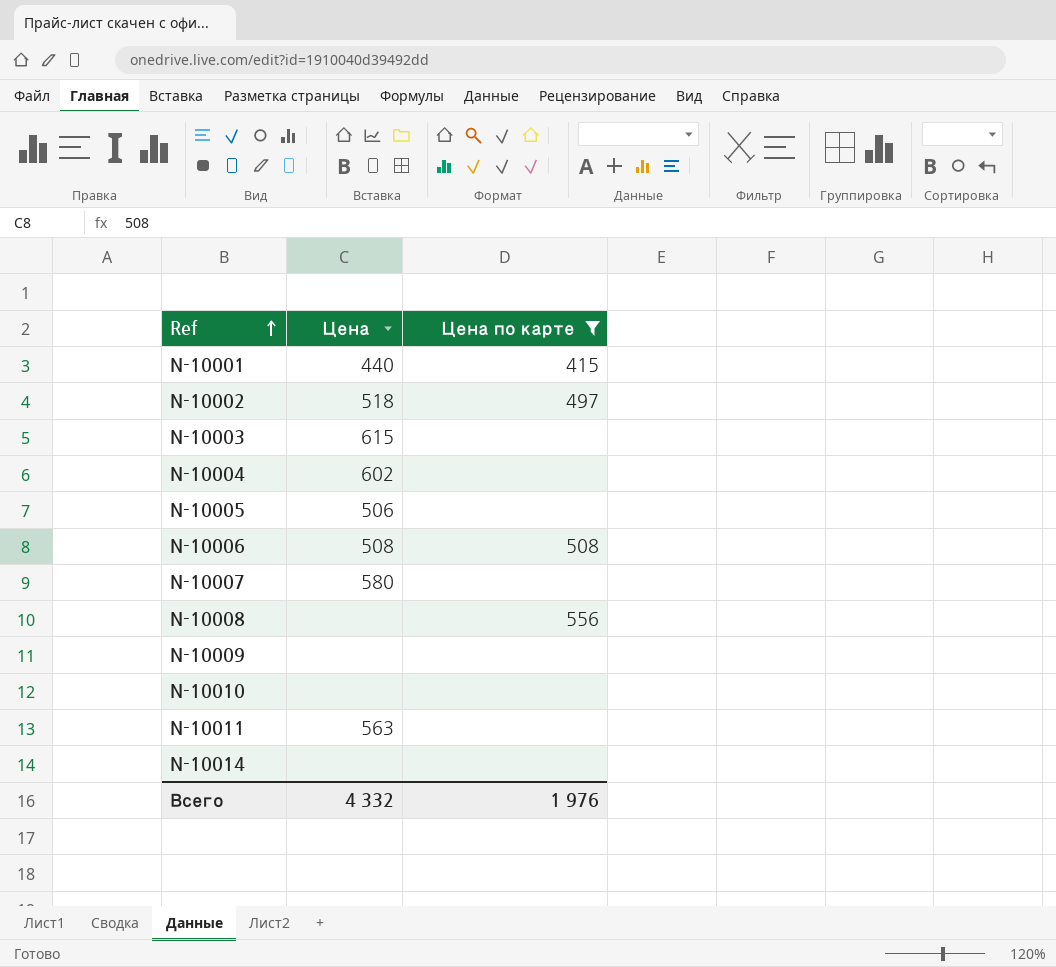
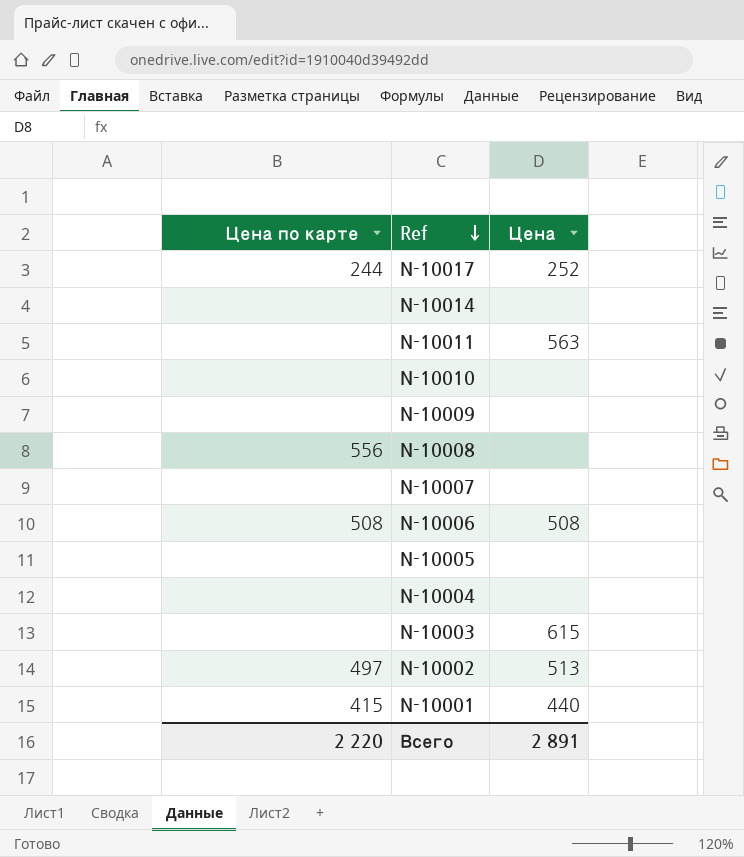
filter: Цена по карте != 244 -> none
row order: Ref ascending -> Ref descending
column Цена по карте | position: 3 -> 1
N-10007 | Цена: 580 -> none
N-10005 | Цена: 506 -> none
N-10004 | Цена: 602 -> none
N-10002 | Цена: 518 -> 513
Всего | Цена по карте: 1 976 -> 2 220
Всего | Цена: 4 332 -> 2 891

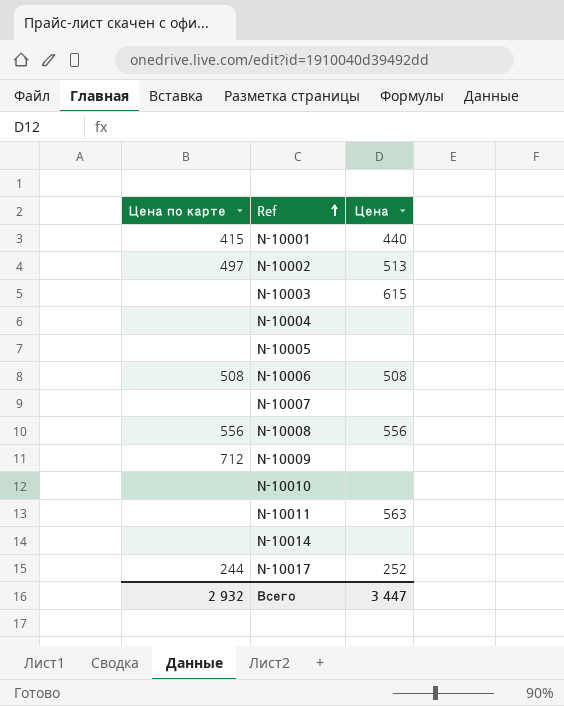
row order: Ref descending -> Ref ascending
N-10008 | Цена: none -> 556
N-10009 | Цена по карте: none -> 712
Всего | Цена по карте: 2 220 -> 2 932
Всего | Цена: 2 891 -> 3 447

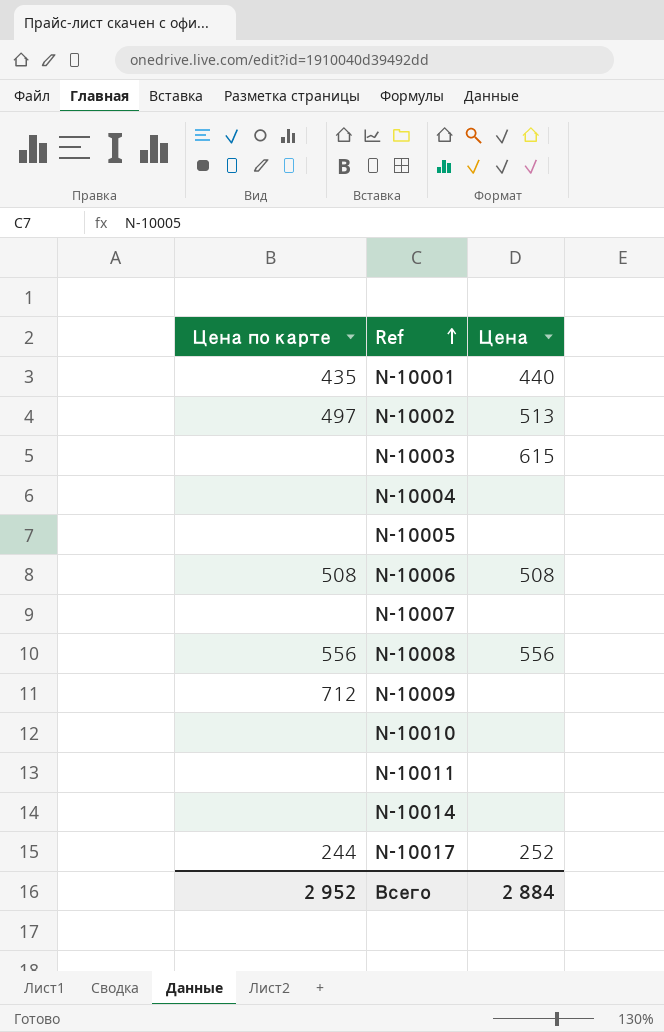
N-10001 | Цена по карте: 415 -> 435
N-10011 | Цена: 563 -> none
Всего | Цена по карте: 2 932 -> 2 952
Всего | Цена: 3 447 -> 2 884

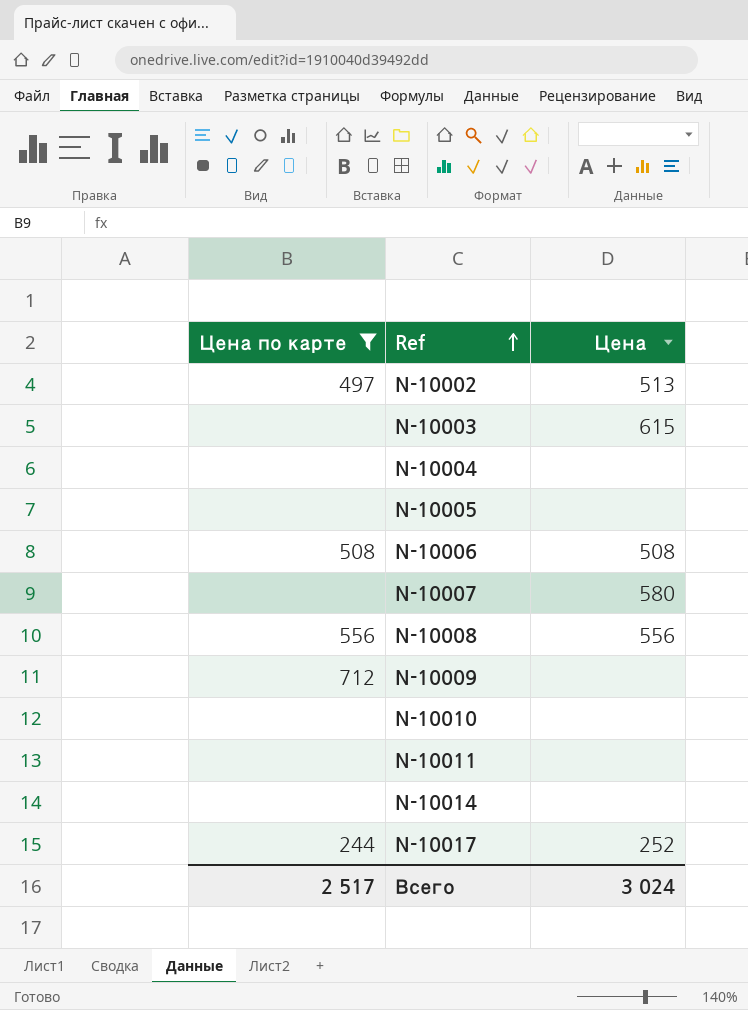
filter: none -> Цена по карте != 435
N-10007 | Цена: none -> 580
Всего | Цена по карте: 2 952 -> 2 517
Всего | Цена: 2 884 -> 3 024

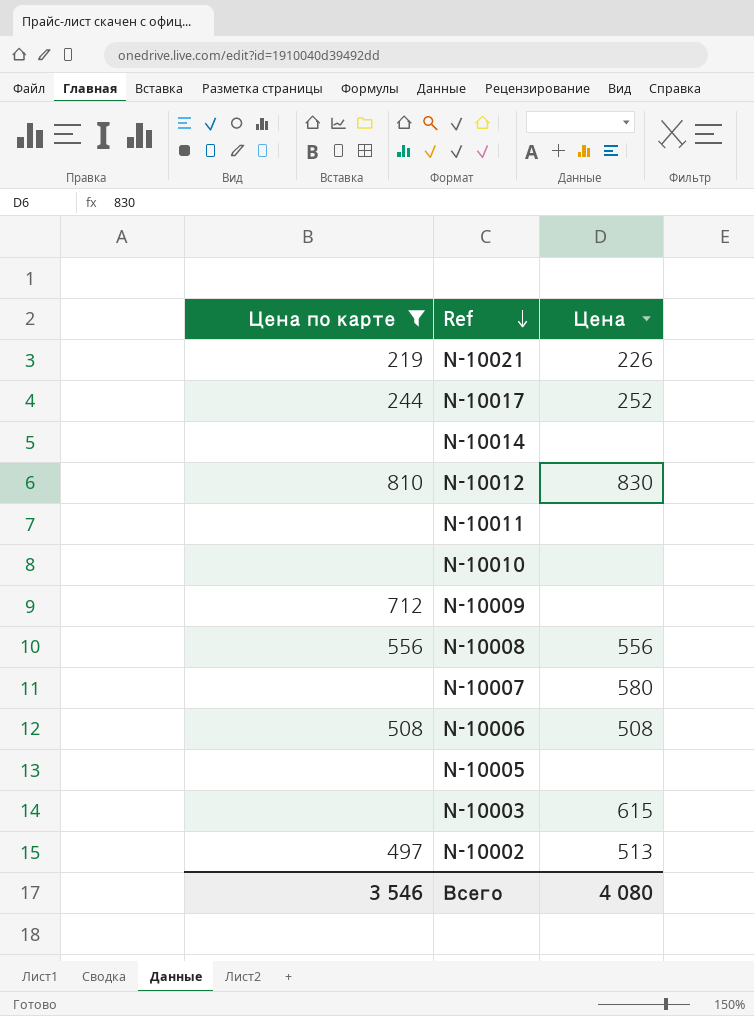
row order: Ref ascending -> Ref descending
row N-10004: none | none -> none
row N-10021: none -> 219 | 226
row N-10012: none -> 810 | 830
Всего | Цена по карте: 2 517 -> 3 546
Всего | Цена: 3 024 -> 4 080

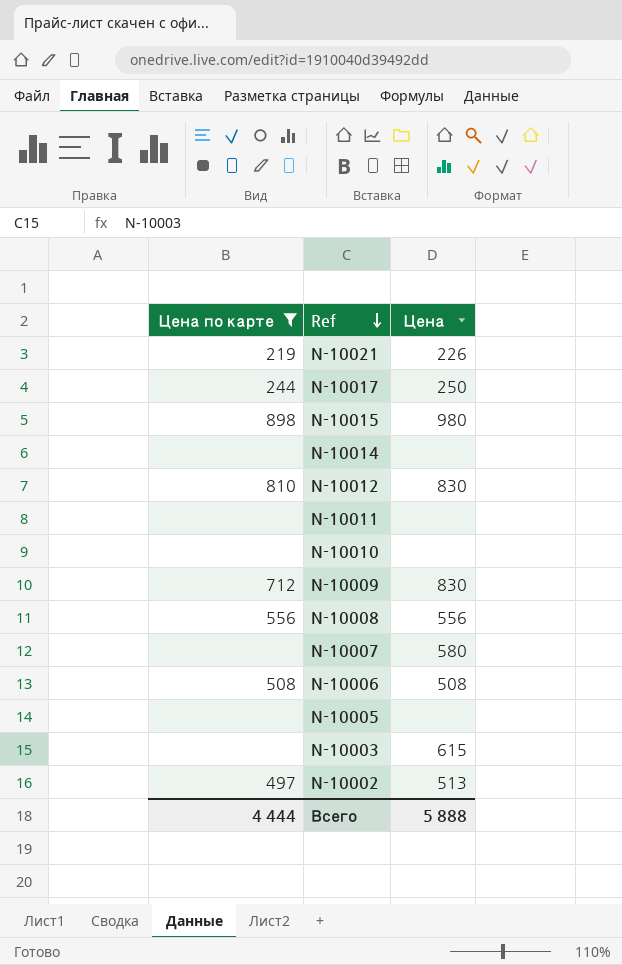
N-10017 | Цена: 252 -> 250
row N-10015: none -> 898 | 980
N-10009 | Цена: none -> 830
Всего | Цена по карте: 3 546 -> 4 444
Всего | Цена: 4 080 -> 5 888

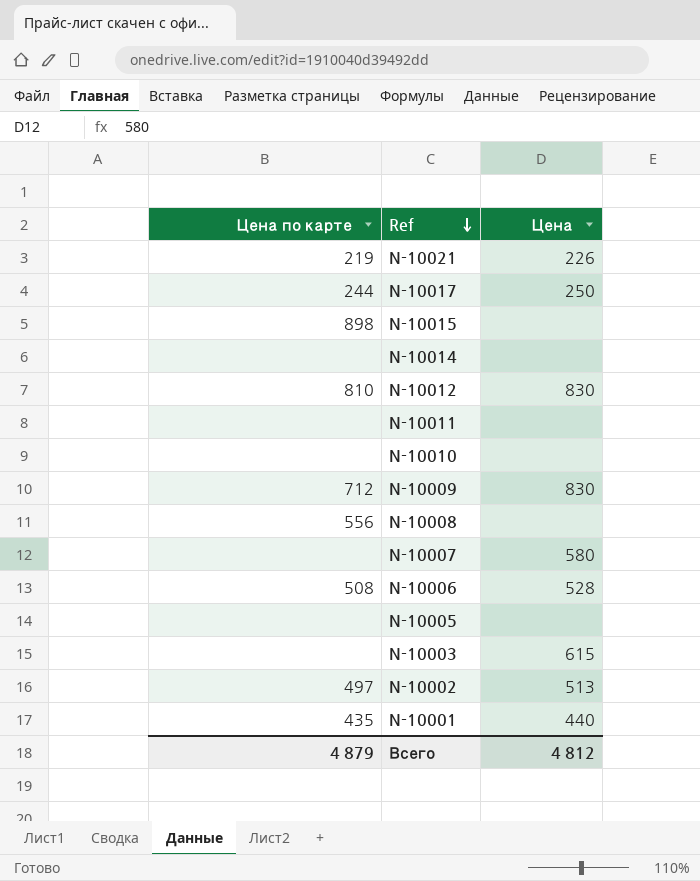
filter: Цена по карте != 435 -> none
N-10015 | Цена: 980 -> none
N-10008 | Цена: 556 -> none
N-10006 | Цена: 508 -> 528
Всего | Цена по карте: 4 444 -> 4 879
Всего | Цена: 5 888 -> 4 812

